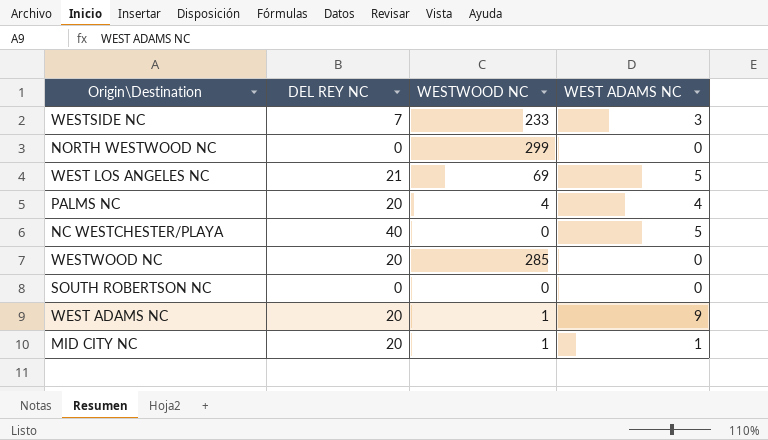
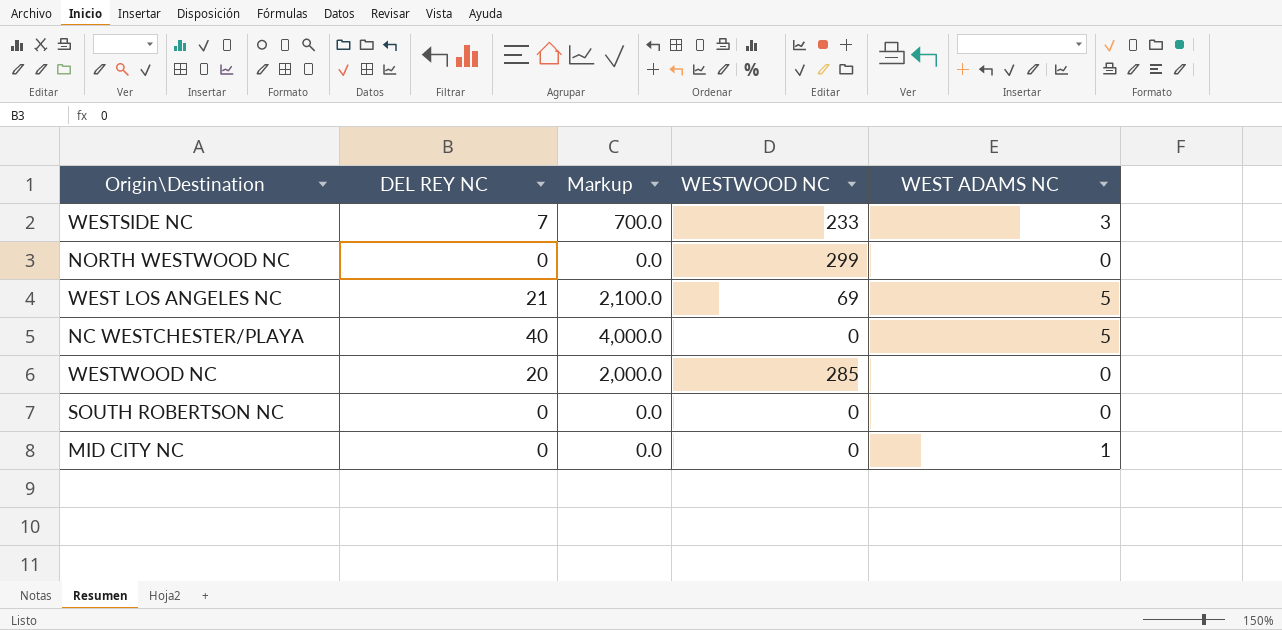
column Markup | formula: none -> [DEL REY NC] * 100
row PALMS NC: 20 | 4 | 4 -> none
row WEST ADAMS NC: 20 | 1 | 9 -> none
MID CITY NC | DEL REY NC: 20 -> 0
MID CITY NC | WESTWOOD NC: 1 -> 0

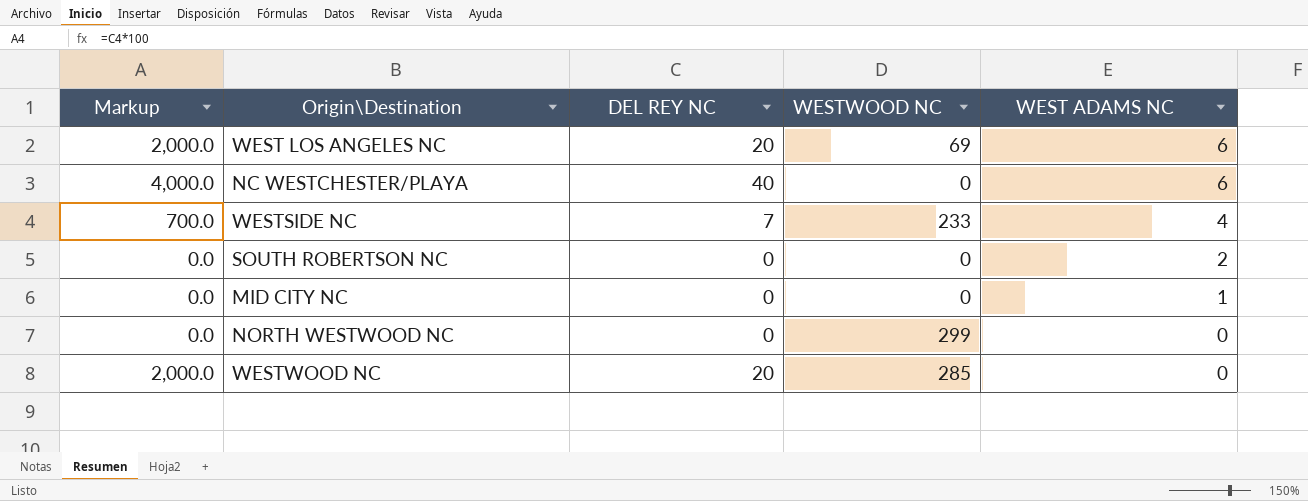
row order: none -> WEST ADAMS NC descending
column Markup | position: 3 -> 1
WEST LOS ANGELES NC | Markup: 2,100.0 -> 2,000.0
WEST LOS ANGELES NC | DEL REY NC: 21 -> 20
WEST LOS ANGELES NC | WEST ADAMS NC: 5 -> 6
NC WESTCHESTER/PLAYA | WEST ADAMS NC: 5 -> 6
WESTSIDE NC | WEST ADAMS NC: 3 -> 4
SOUTH ROBERTSON NC | WEST ADAMS NC: 0 -> 2

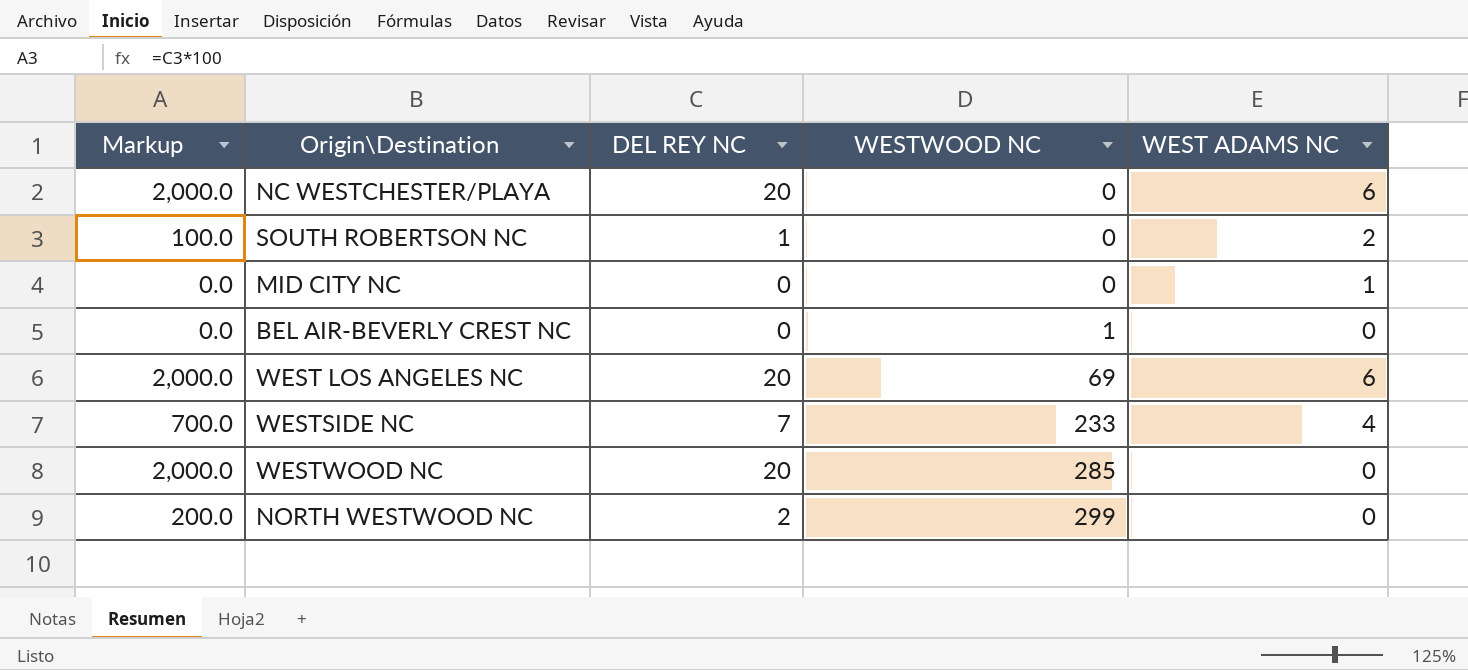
row order: WEST ADAMS NC descending -> WESTWOOD NC ascending
NC WESTCHESTER/PLAYA | Markup: 4,000.0 -> 2,000.0
NC WESTCHESTER/PLAYA | DEL REY NC: 40 -> 20
SOUTH ROBERTSON NC | Markup: 0.0 -> 100.0
SOUTH ROBERTSON NC | DEL REY NC: 0 -> 1
row BEL AIR-BEVERLY CREST NC: none -> 0.0 | 0 | 1 | 0
NORTH WESTWOOD NC | Markup: 0.0 -> 200.0
NORTH WESTWOOD NC | DEL REY NC: 0 -> 2

